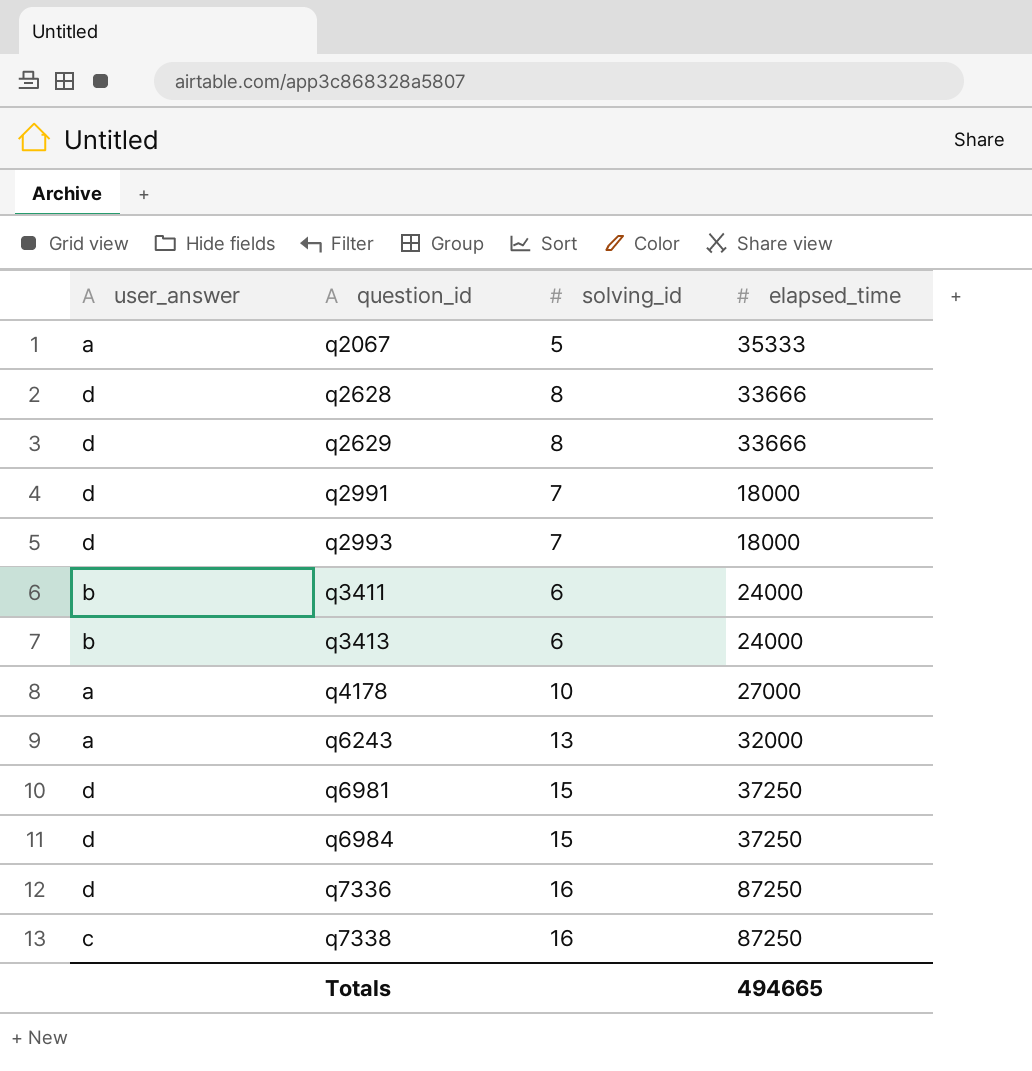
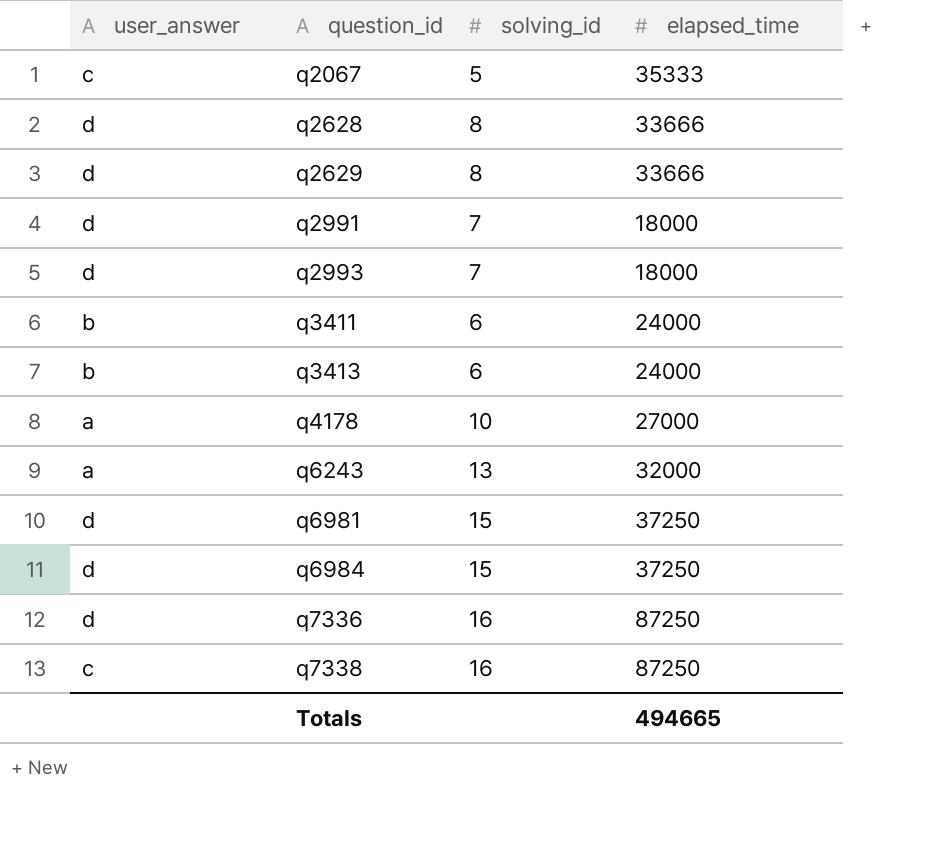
q2067 | user_answer: a -> c

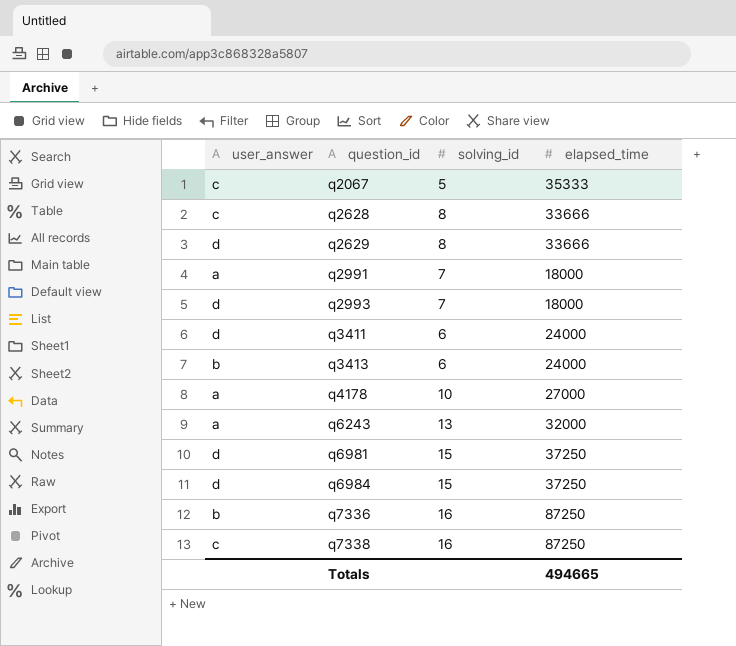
q2628 | user_answer: d -> c
q2991 | user_answer: d -> a
q3411 | user_answer: b -> d
q7336 | user_answer: d -> b

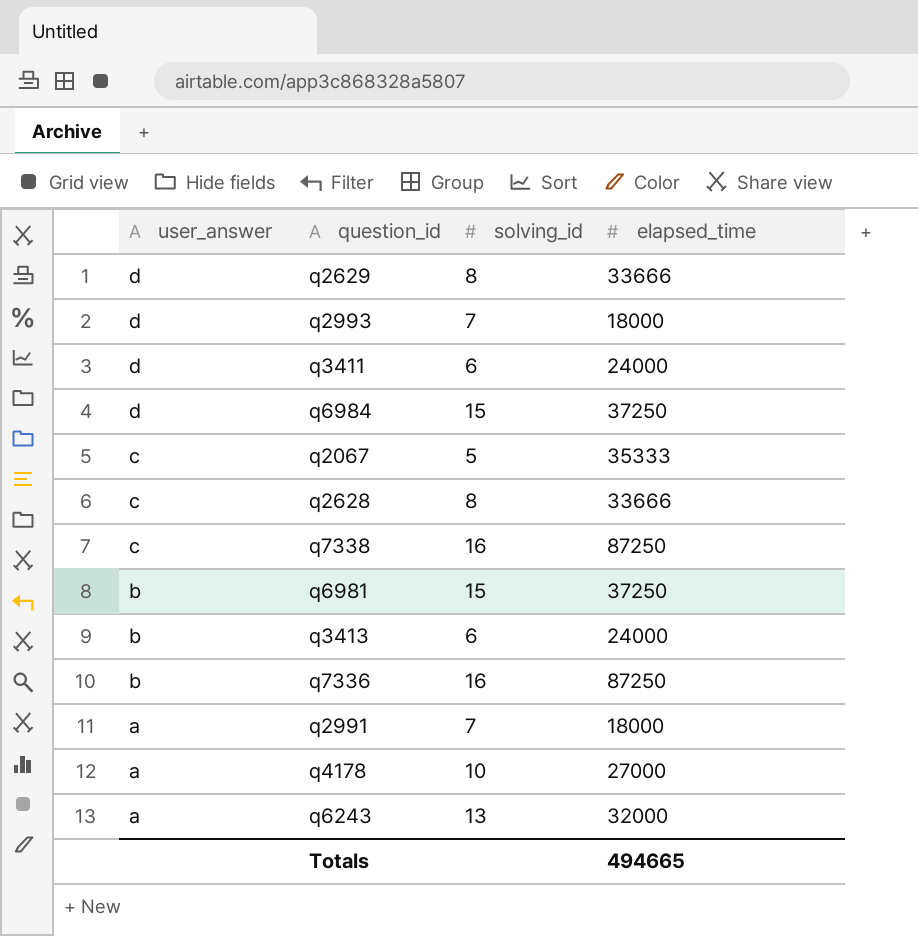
row order: question_id ascending -> user_answer descending
q6981 | user_answer: d -> b

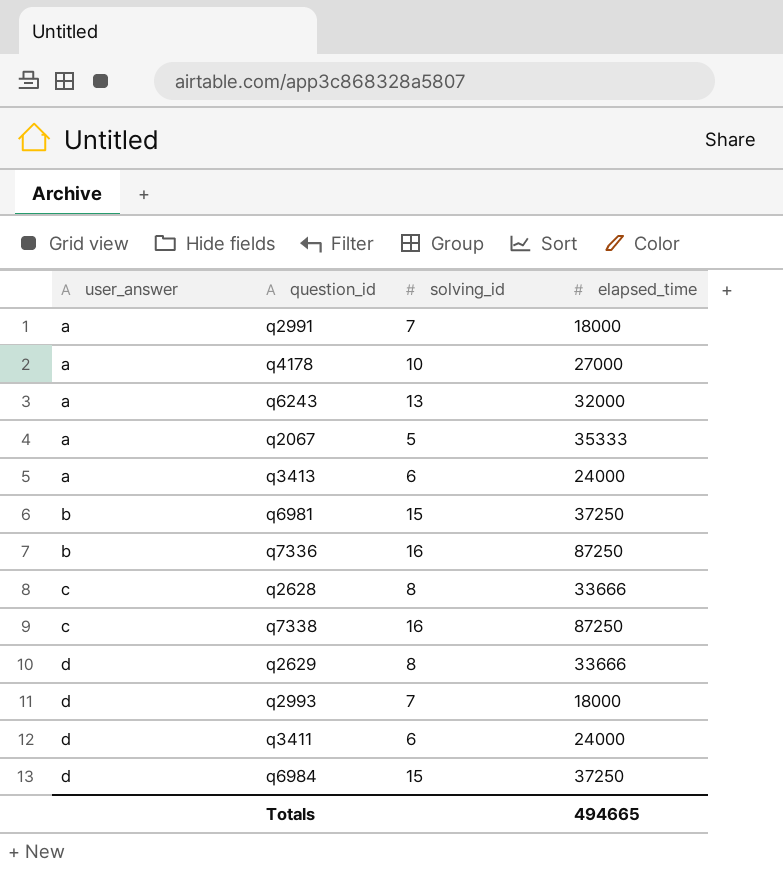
row order: user_answer descending -> user_answer ascending
q2067 | user_answer: c -> a
q3413 | user_answer: b -> a

